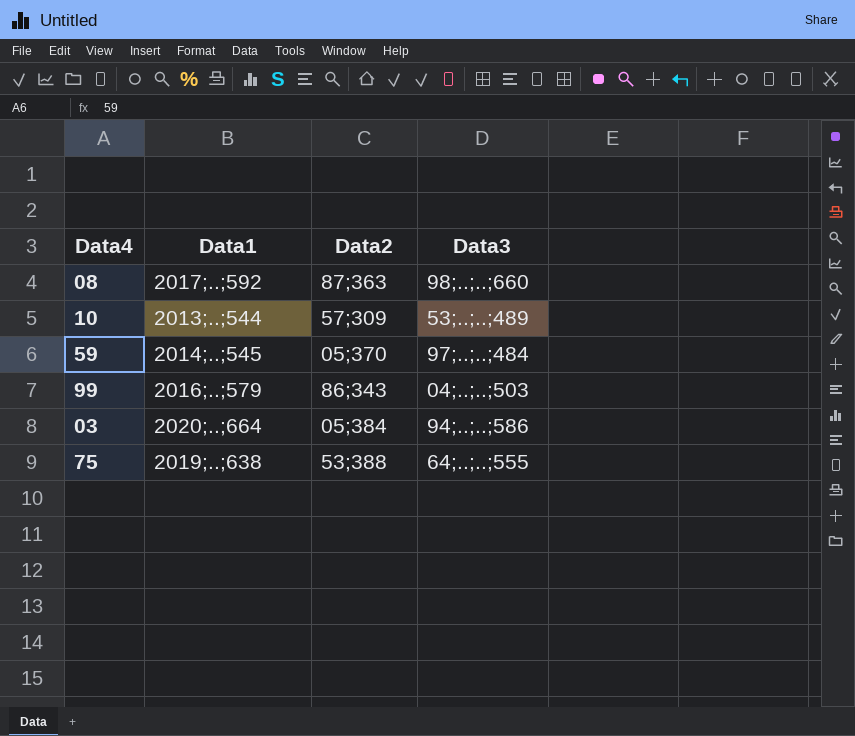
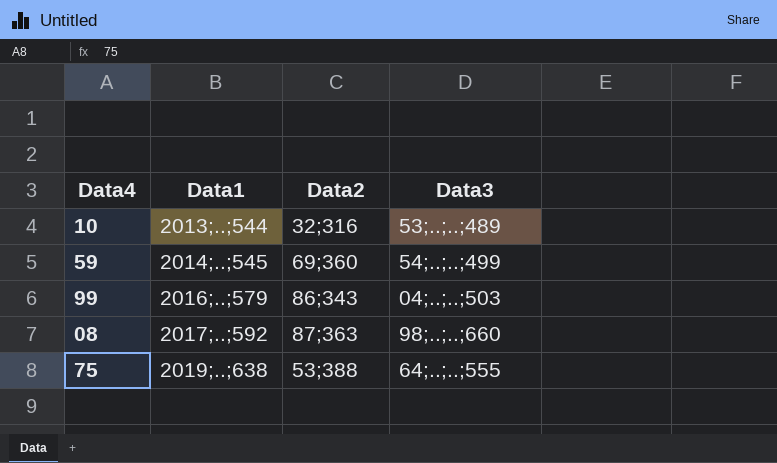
row order: none -> Data1 ascending
row 03: 2020;..;664 | 05;384 | 94;..;..;586 -> none
10 | Data2: 57;309 -> 32;316
59 | Data2: 05;370 -> 69;360
59 | Data3: 97;..;..;484 -> 54;..;..;499

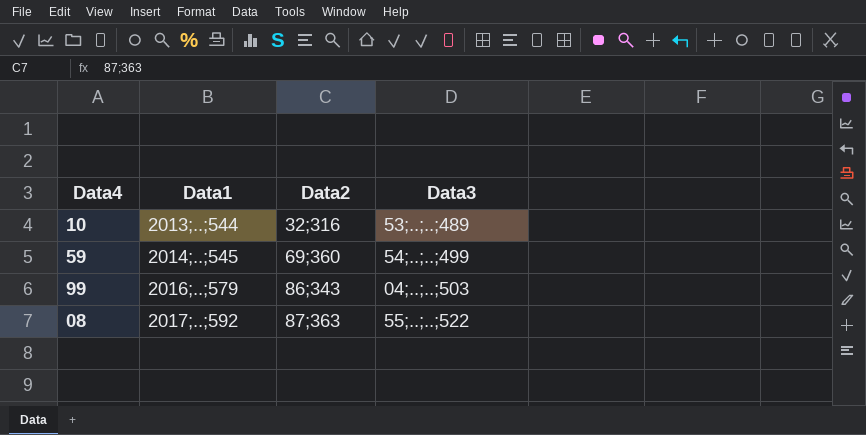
row 75: 2019;..;638 | 53;388 | 64;..;..;555 -> none
08 | Data3: 98;..;..;660 -> 55;..;..;522

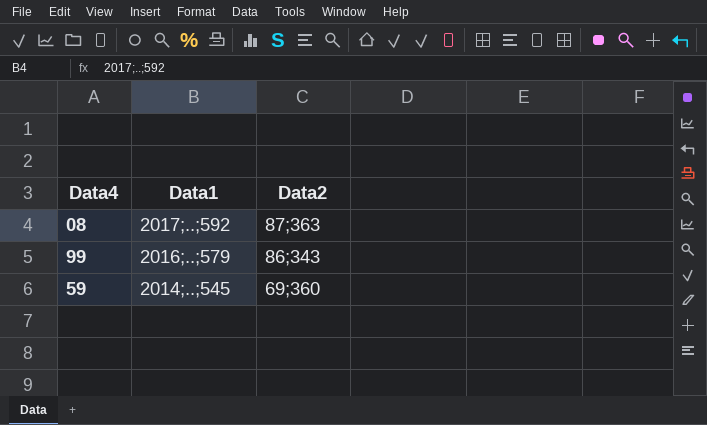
row order: Data1 ascending -> Data1 descending
column Data3 | position: 4 -> none
row 10: 2013;..;544 | 32;316 | 53;..;..;489 -> none

